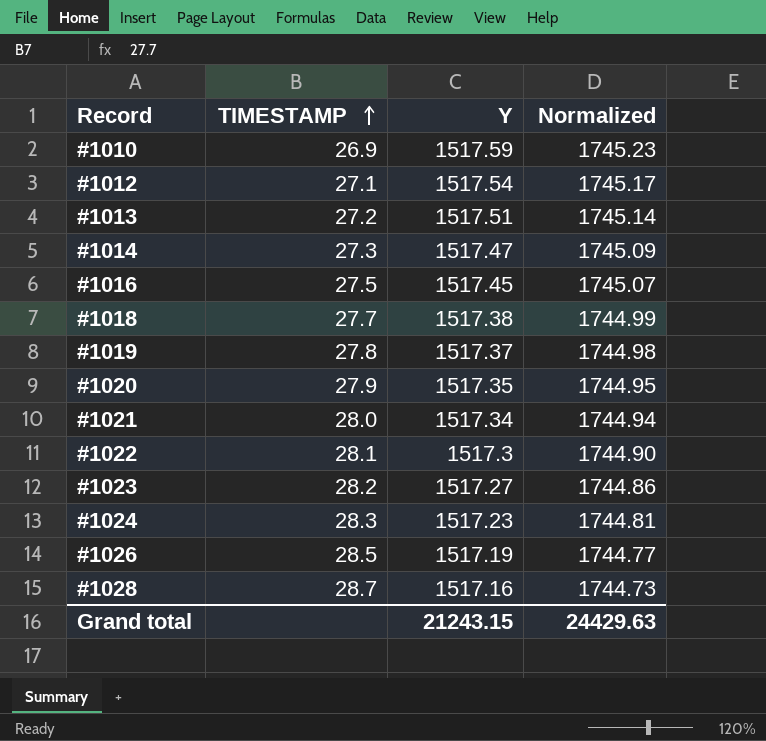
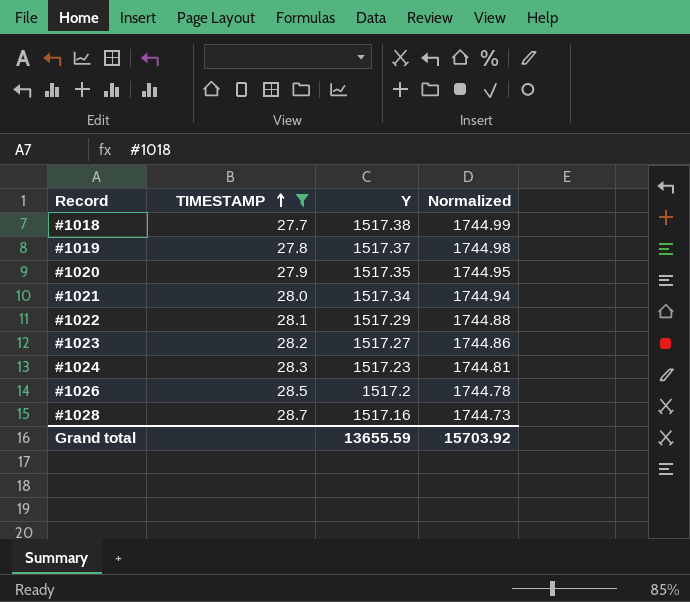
filter: none -> TIMESTAMP >= 27.7
#1022 | Y: 1517.3 -> 1517.29
#1022 | Normalized: 1744.90 -> 1744.88
#1026 | Y: 1517.19 -> 1517.2
#1026 | Normalized: 1744.77 -> 1744.78
Grand total | Y: 21243.15 -> 13655.59
Grand total | Normalized: 24429.63 -> 15703.92

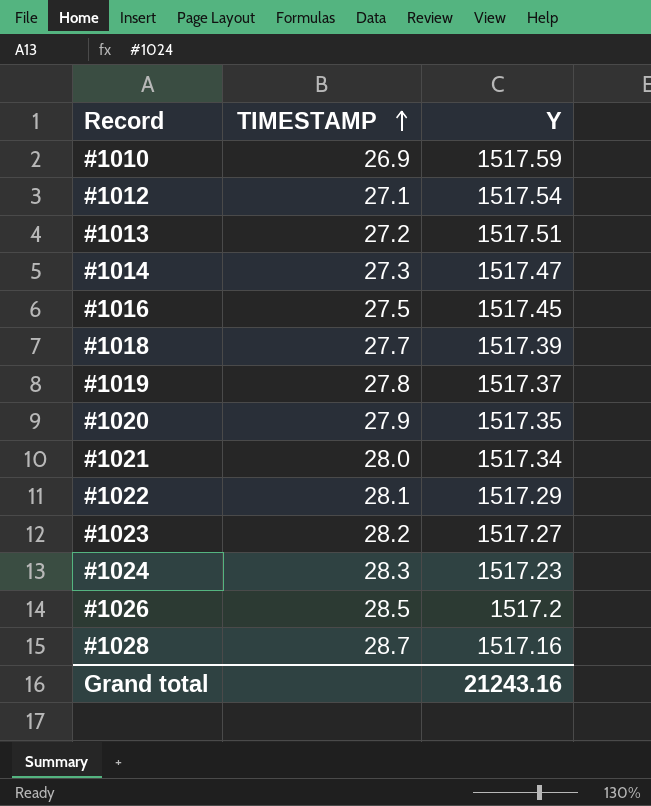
filter: TIMESTAMP >= 27.7 -> none
column Normalized | formula: [Y] * 1.15 -> none
#1018 | Y: 1517.38 -> 1517.39
Grand total | Y: 13655.59 -> 21243.16

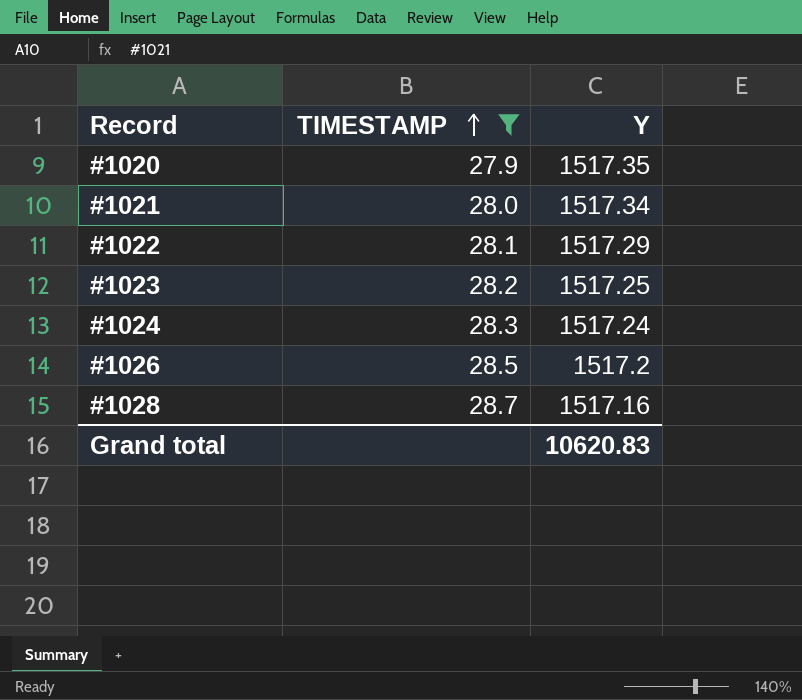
filter: none -> TIMESTAMP >= 27.9
#1023 | Y: 1517.27 -> 1517.25
#1024 | Y: 1517.23 -> 1517.24
Grand total | Y: 21243.16 -> 10620.83

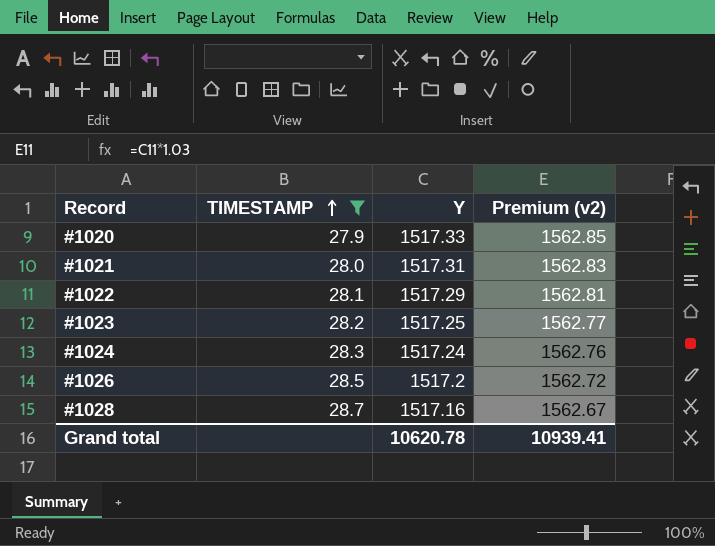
column Premium (v2) | formula: none -> [Y] * 1.03
#1020 | Y: 1517.35 -> 1517.33
#1021 | Y: 1517.34 -> 1517.31
Grand total | Y: 10620.83 -> 10620.78

